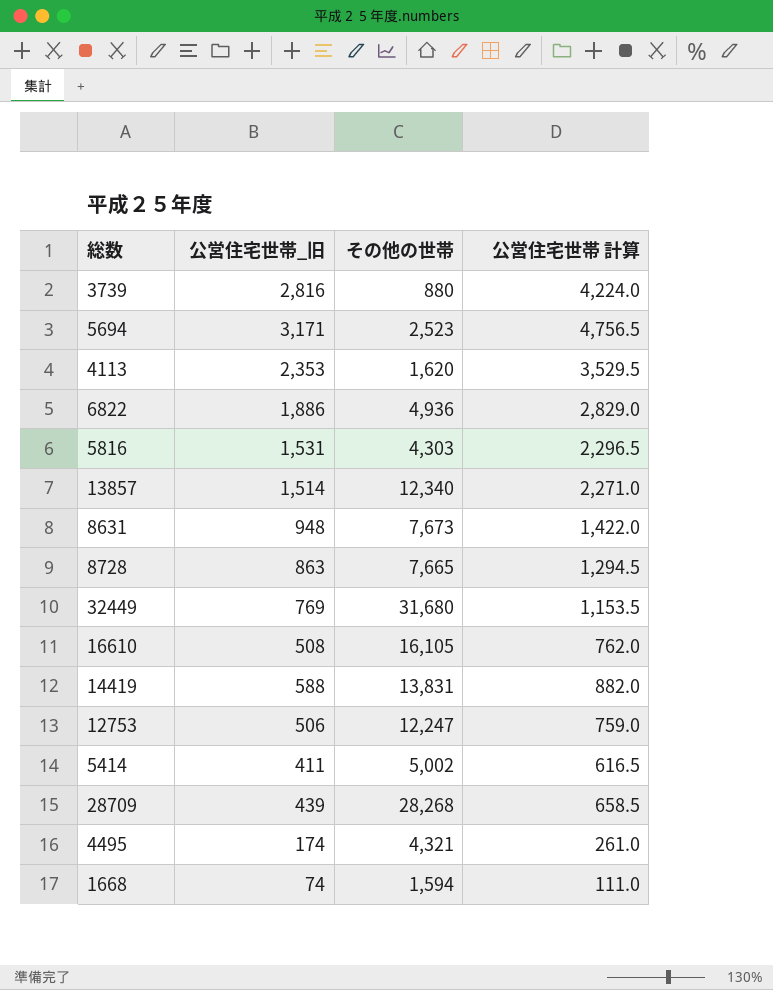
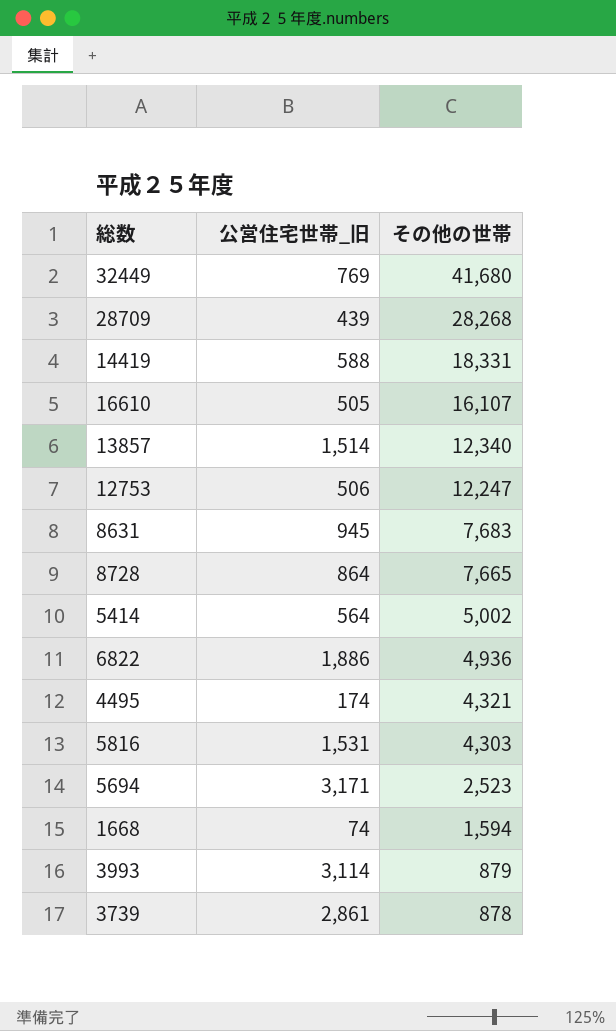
row order: none -> その他の世帯 descending
column 公営住宅世帯 計算 | formula: [公営住宅世帯_旧] * 1.5 -> none
row 4113: 2,353 | 1,620 | 3,529.5 -> none
32449 | その他の世帯: 31,680 -> 41,680
14419 | その他の世帯: 13,831 -> 18,331
16610 | 公営住宅世帯_旧: 508 -> 505
16610 | その他の世帯: 16,105 -> 16,107
8631 | 公営住宅世帯_旧: 948 -> 945
8631 | その他の世帯: 7,673 -> 7,683
8728 | 公営住宅世帯_旧: 863 -> 864
5414 | 公営住宅世帯_旧: 411 -> 564
row 3993: none -> 3,114 | 879
3739 | 公営住宅世帯_旧: 2,816 -> 2,861
3739 | その他の世帯: 880 -> 878

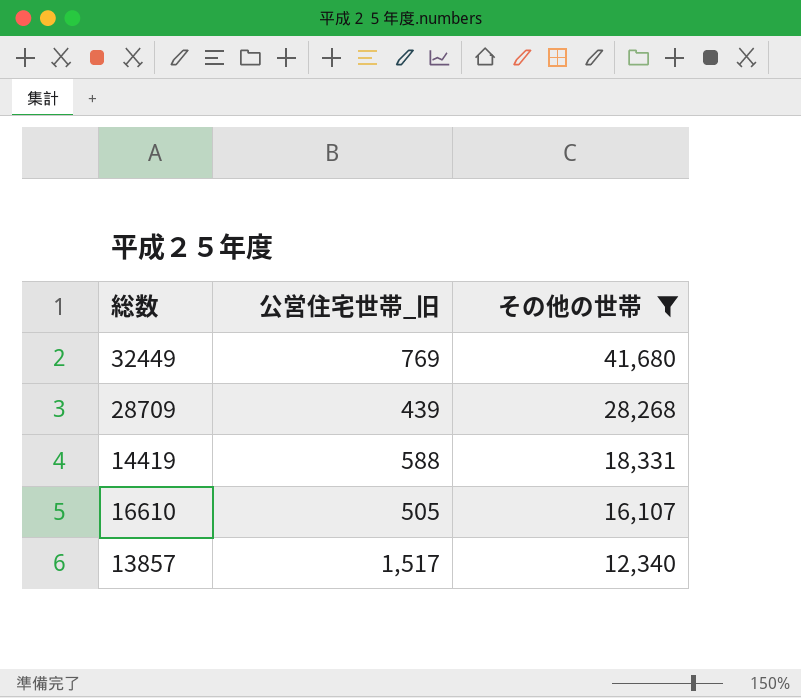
filter: none -> その他の世帯 >= 12,340
13857 | 公営住宅世帯_旧: 1,514 -> 1,517

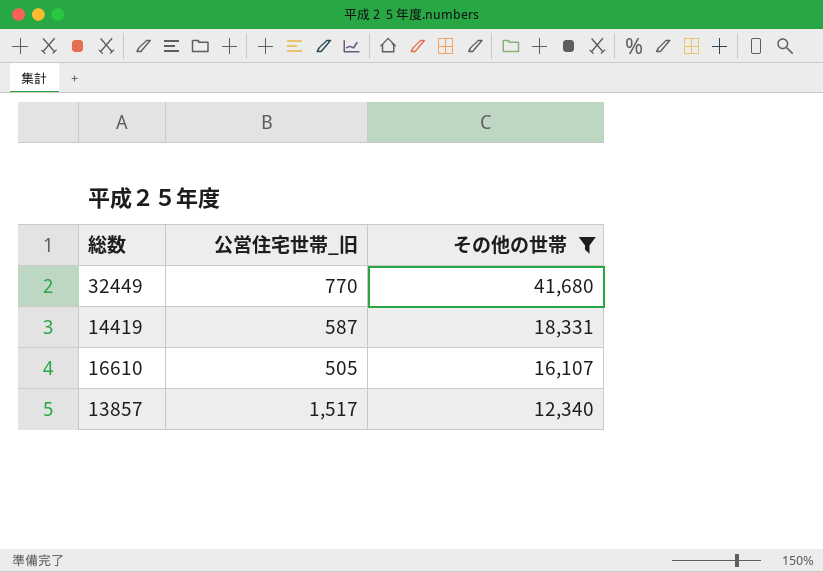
row 28709: 439 | 28,268 -> none
32449 | 公営住宅世帯_旧: 769 -> 770
14419 | 公営住宅世帯_旧: 588 -> 587

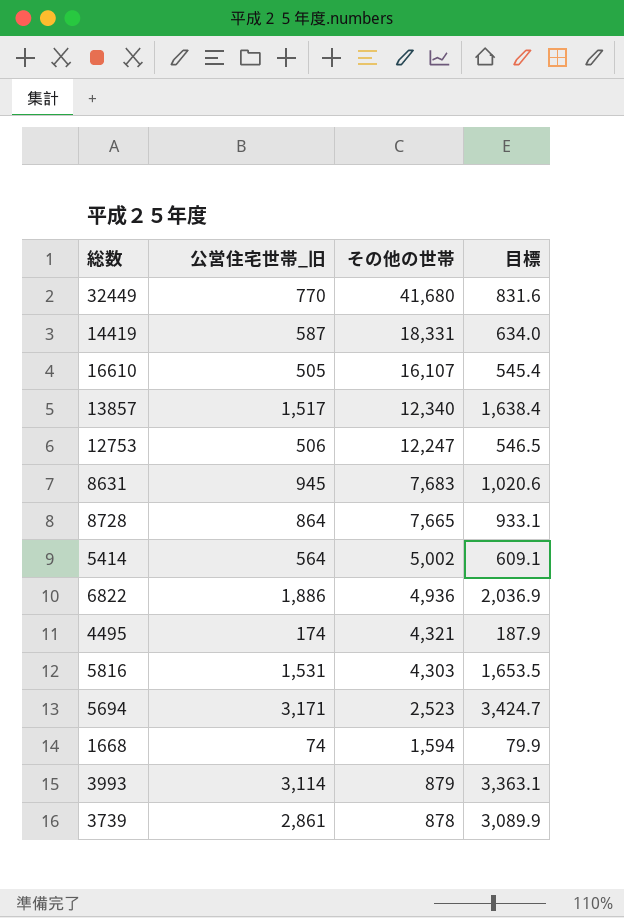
filter: その他の世帯 >= 12,340 -> none
column 目標 | formula: none -> [公営住宅世帯_旧] * 1.08

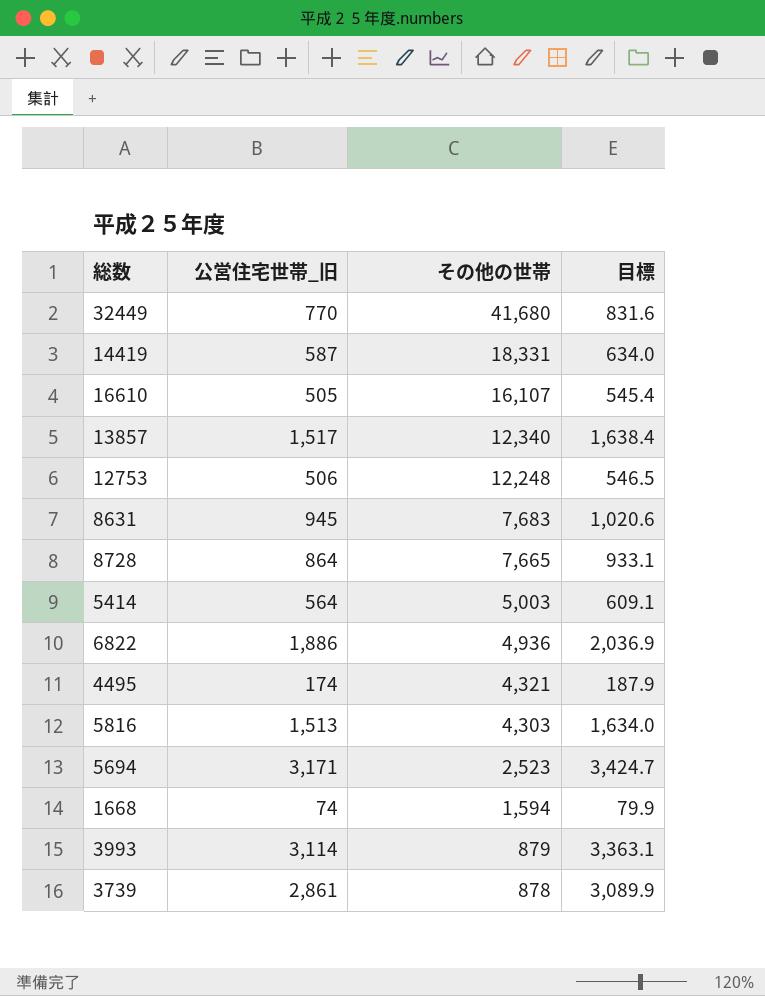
12753 | その他の世帯: 12,247 -> 12,248
5414 | その他の世帯: 5,002 -> 5,003
5816 | 公営住宅世帯_旧: 1,531 -> 1,513
5816 | 目標: 1,653.5 -> 1,634.0

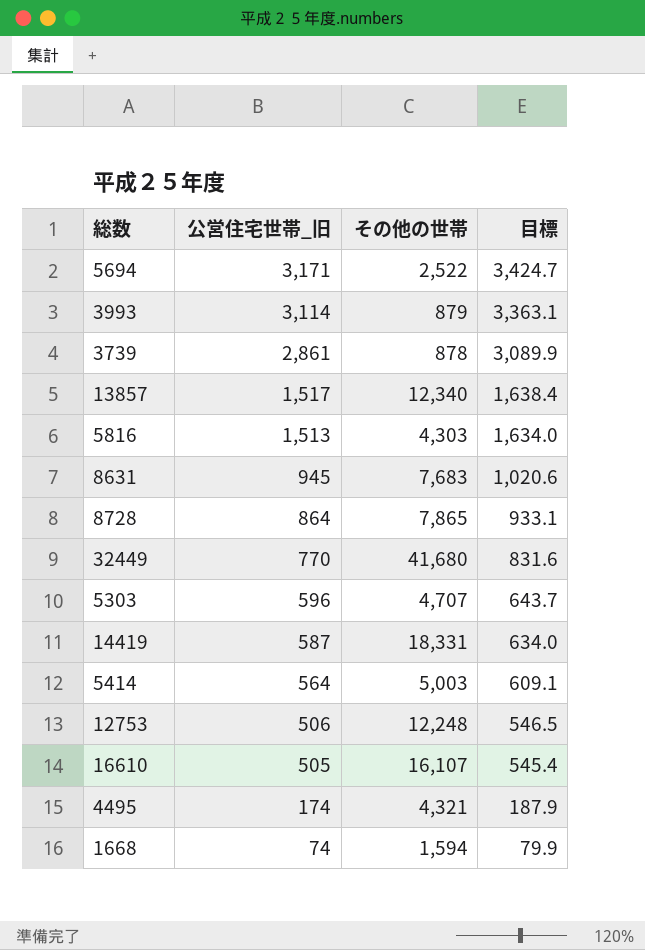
row order: その他の世帯 descending -> 公営住宅世帯_旧 descending
row 6822: 1,886 | 4,936 | 2,036.9 -> none
5694 | その他の世帯: 2,523 -> 2,522
8728 | その他の世帯: 7,665 -> 7,865
row 5303: none -> 596 | 4,707 | 643.7

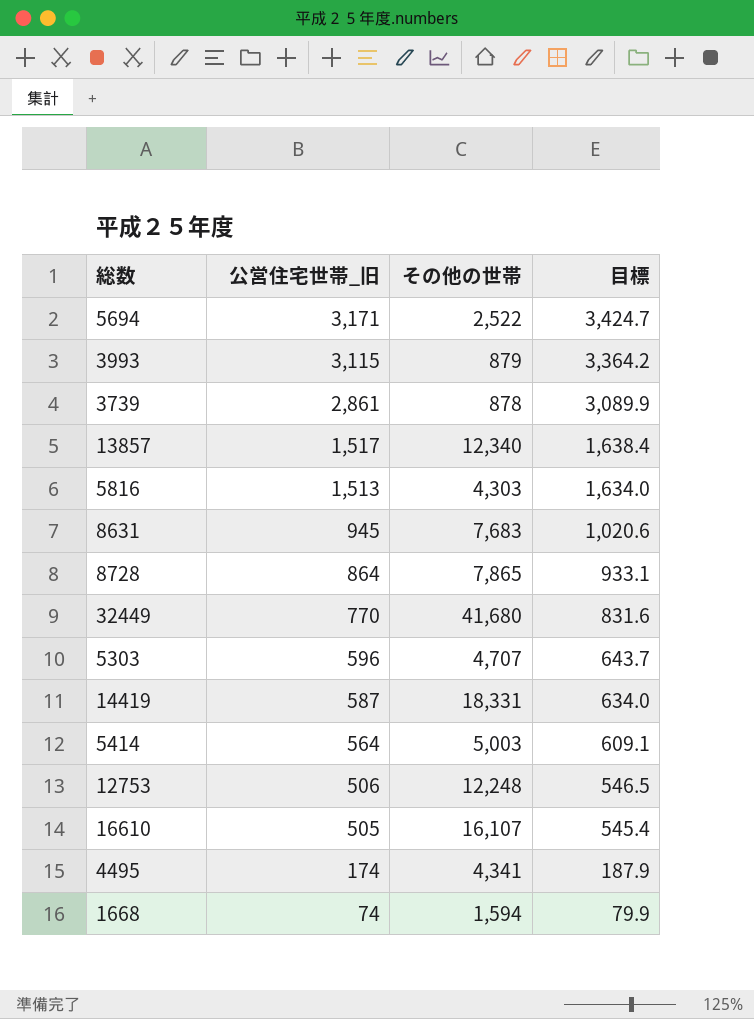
3993 | 公営住宅世帯_旧: 3,114 -> 3,115
3993 | 目標: 3,363.1 -> 3,364.2
4495 | その他の世帯: 4,321 -> 4,341

